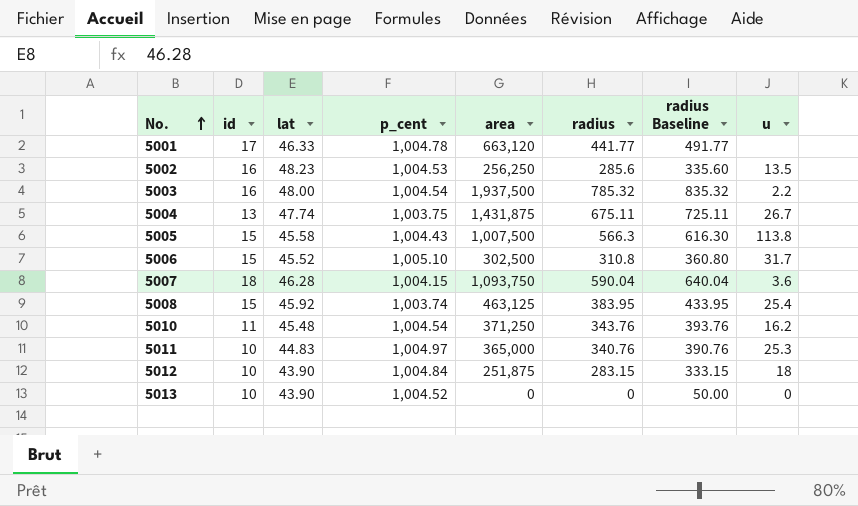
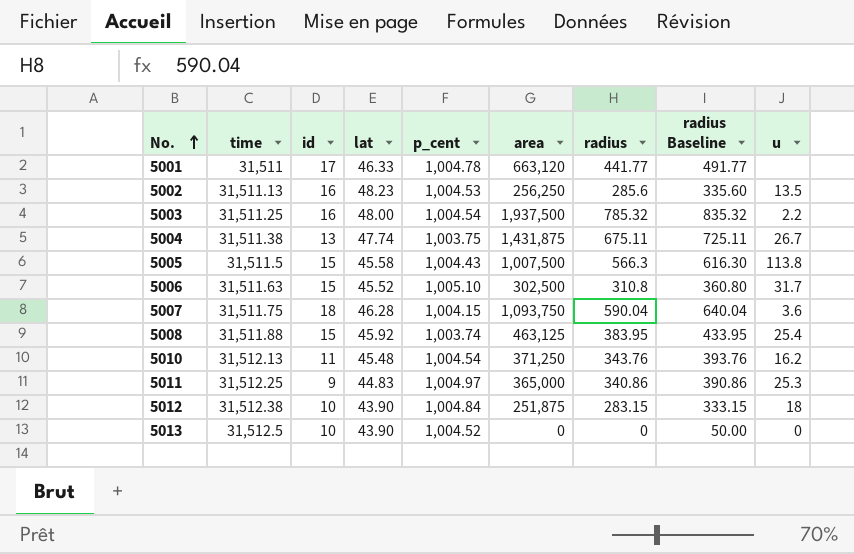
column time | position: none -> 2
5011 | id: 10 -> 9
5011 | radius: 340.76 -> 340.86
5011 | radius Baseline: 390.76 -> 390.86

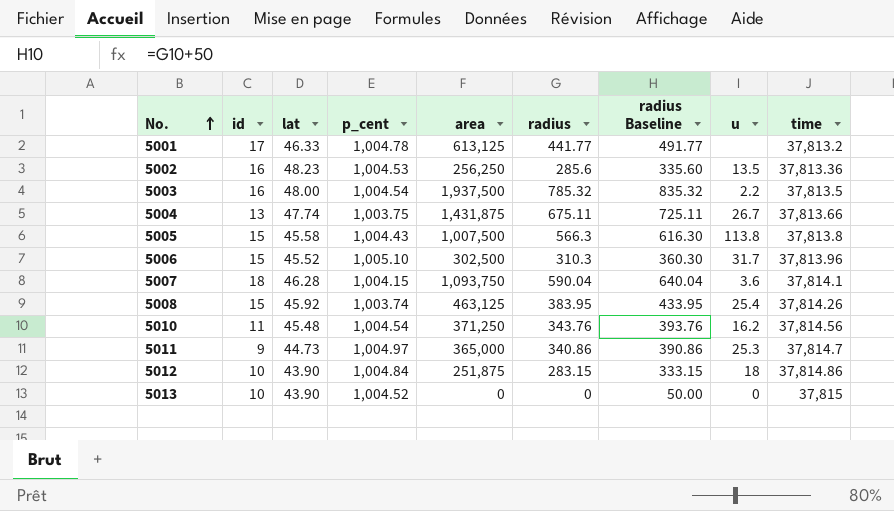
column time | position: 2 -> 9
5001 | area: 663,120 -> 613,125
5001 | time: 31,511 -> 37,813.2
5002 | time: 31,511.13 -> 37,813.36
5003 | time: 31,511.25 -> 37,813.5
5004 | time: 31,511.38 -> 37,813.66
5005 | time: 31,511.5 -> 37,813.8
5006 | radius: 310.8 -> 310.3
5006 | radius Baseline: 360.80 -> 360.30
5006 | time: 31,511.63 -> 37,813.96
5007 | time: 31,511.75 -> 37,814.1
5008 | time: 31,511.88 -> 37,814.26
5010 | time: 31,512.13 -> 37,814.56
5011 | lat: 44.83 -> 44.73
5011 | time: 31,512.25 -> 37,814.7
5012 | time: 31,512.38 -> 37,814.86
5013 | time: 31,512.5 -> 37,815

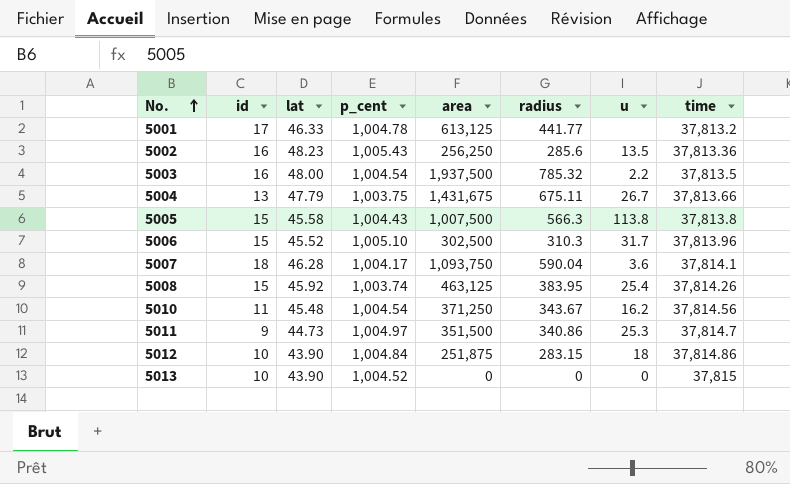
column radius Baseline | formula: [radius] + 50 -> none
5002 | p_cent: 1,004.53 -> 1,005.43
5004 | lat: 47.74 -> 47.79
5004 | area: 1,431,875 -> 1,431,675
5007 | p_cent: 1,004.15 -> 1,004.17
5010 | radius: 343.76 -> 343.67
5011 | area: 365,000 -> 351,500

